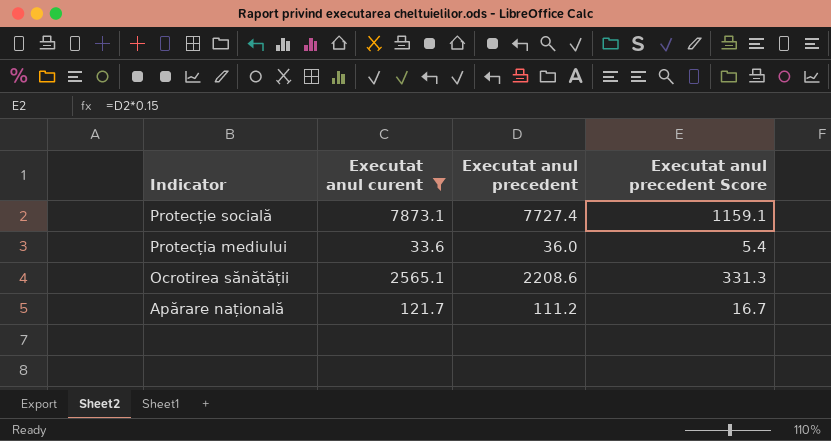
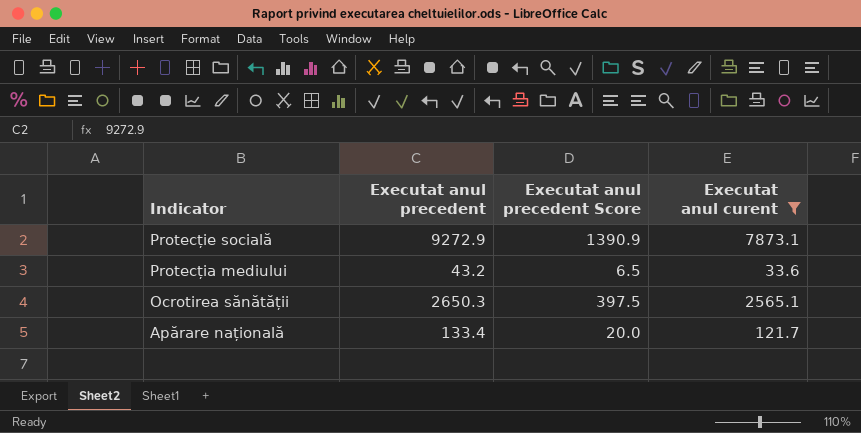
column Executat anul curent | position: 2 -> 4
Protecție socială | Executat anul precedent: 7727.4 -> 9272.9
Protecție socială | Executat anul precedent Score: 1159.1 -> 1390.9
Protecția mediului | Executat anul precedent: 36.0 -> 43.2
Protecția mediului | Executat anul precedent Score: 5.4 -> 6.5
Ocrotirea sănătății | Executat anul precedent: 2208.6 -> 2650.3
Ocrotirea sănătății | Executat anul precedent Score: 331.3 -> 397.5
Apărare națională | Executat anul precedent: 111.2 -> 133.4
Apărare națională | Executat anul precedent Score: 16.7 -> 20.0

